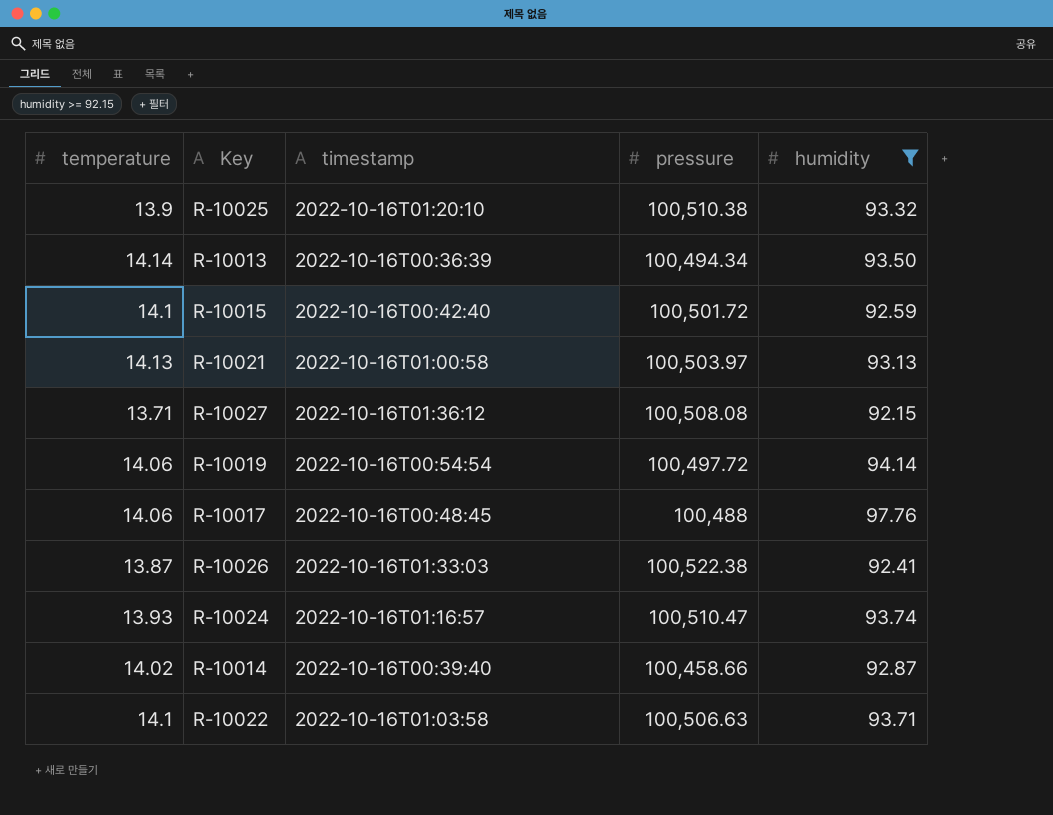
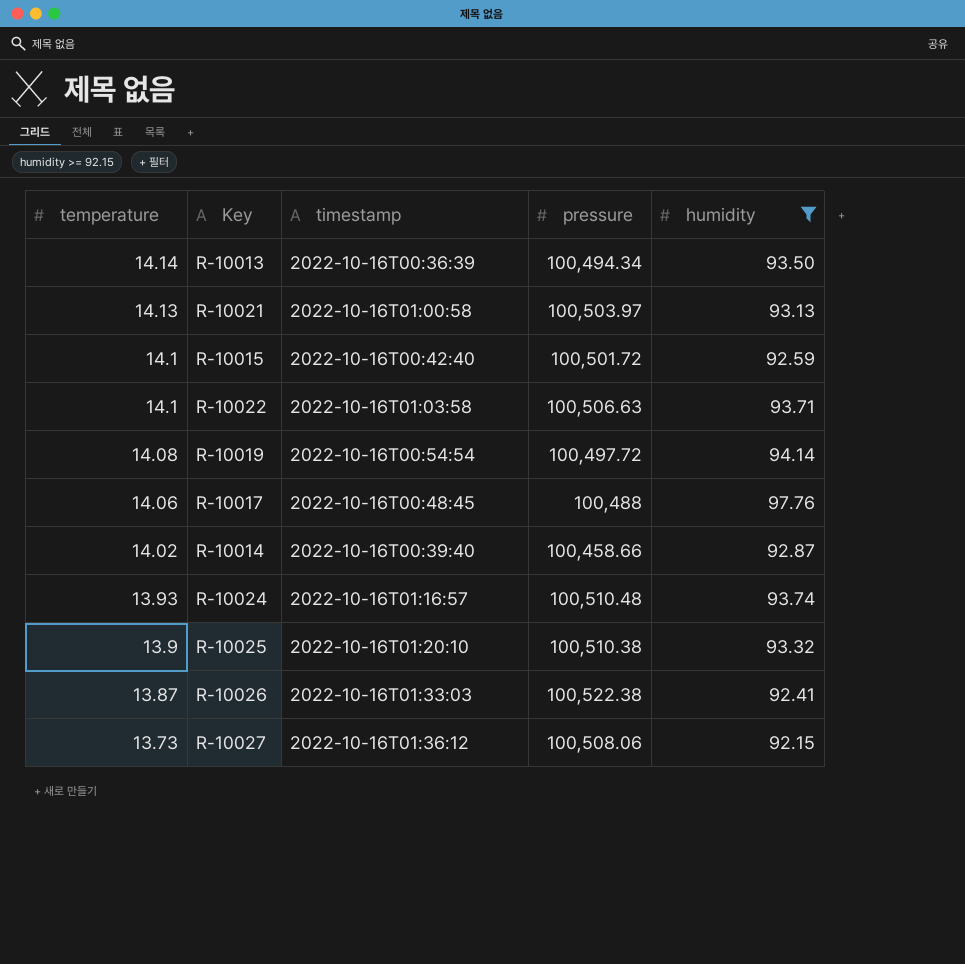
row order: none -> temperature descending
R-10019 | temperature: 14.06 -> 14.08
R-10024 | pressure: 100,510.47 -> 100,510.48
R-10027 | temperature: 13.71 -> 13.73
R-10027 | pressure: 100,508.08 -> 100,508.06

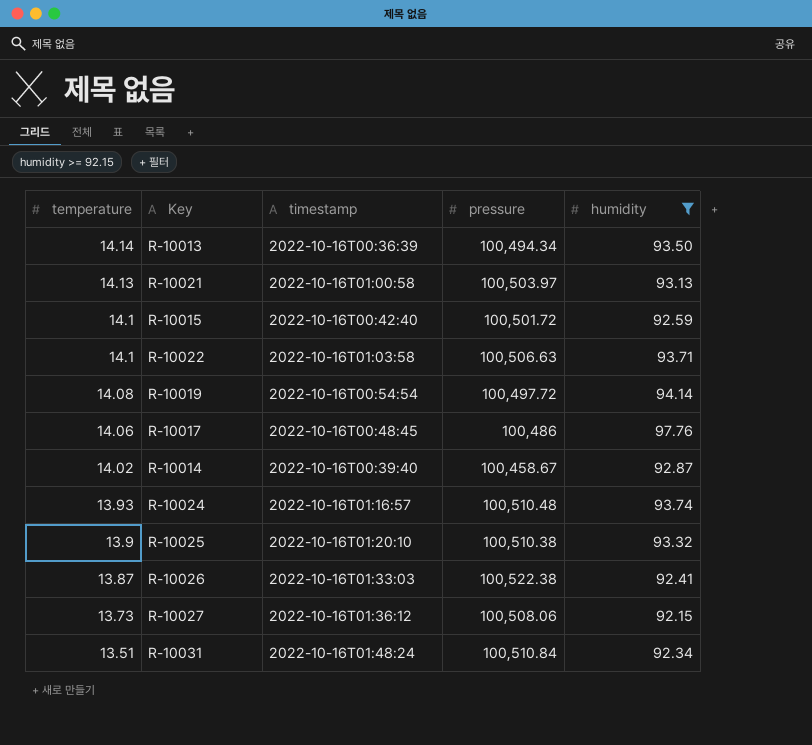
R-10017 | pressure: 100,488 -> 100,486
R-10014 | pressure: 100,458.66 -> 100,458.67
row R-10031: none -> 13.51 | 2022-10-16T01:48:24 | 100,510.84 | 92.34

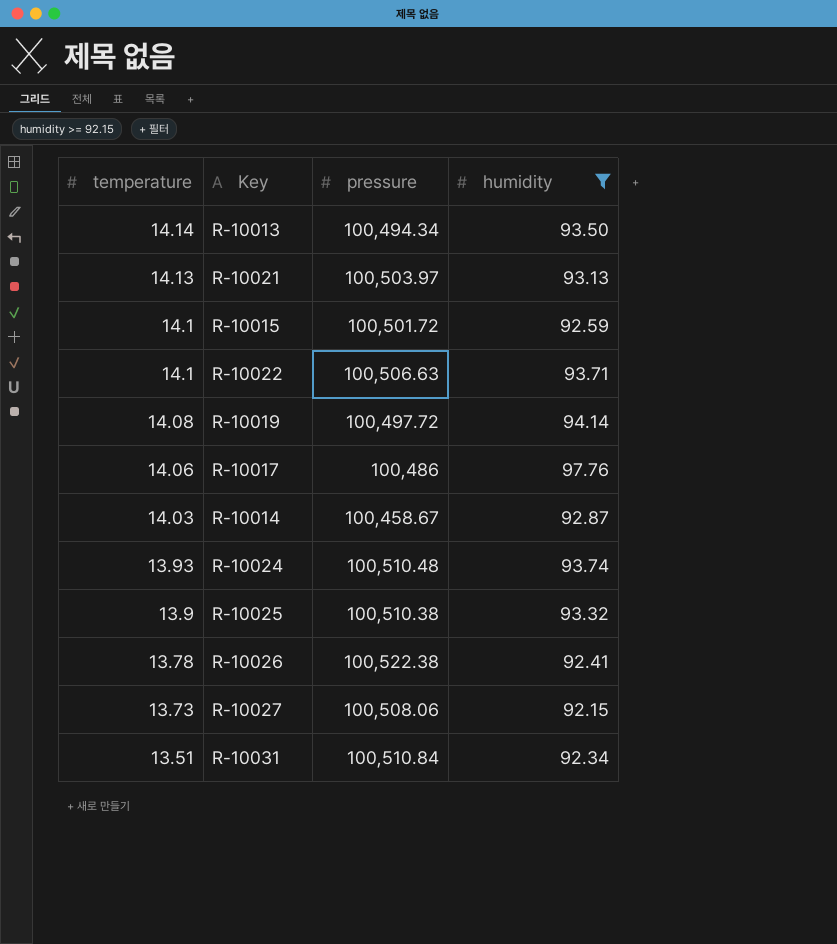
column timestamp | position: 3 -> none
R-10014 | temperature: 14.02 -> 14.03
R-10026 | temperature: 13.87 -> 13.78

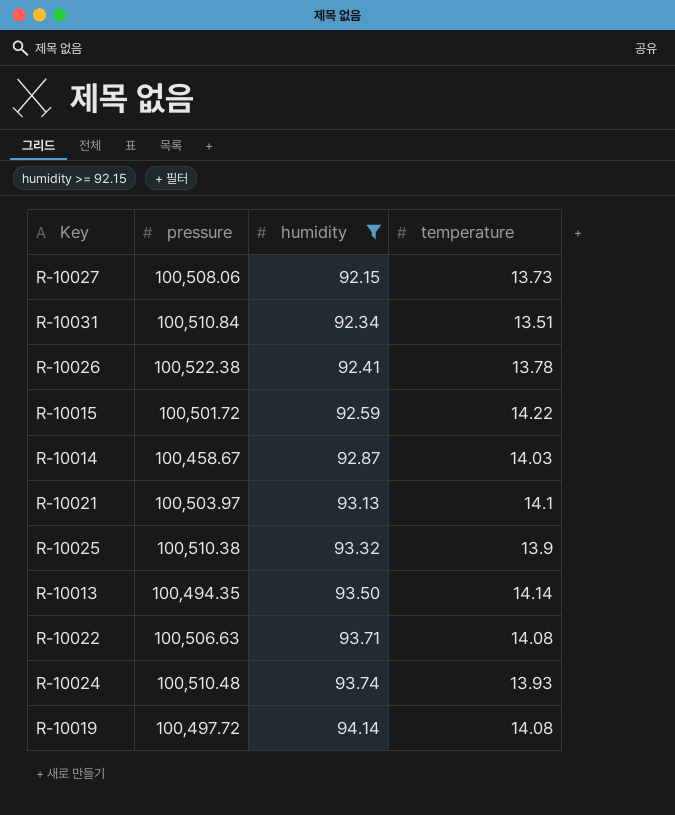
row order: temperature descending -> humidity ascending
column temperature | position: 1 -> 4
row R-10017: 14.06 | 100,486 | 97.76 -> none
R-10015 | temperature: 14.1 -> 14.22
R-10021 | temperature: 14.13 -> 14.1
R-10013 | pressure: 100,494.34 -> 100,494.35
R-10022 | temperature: 14.1 -> 14.08

